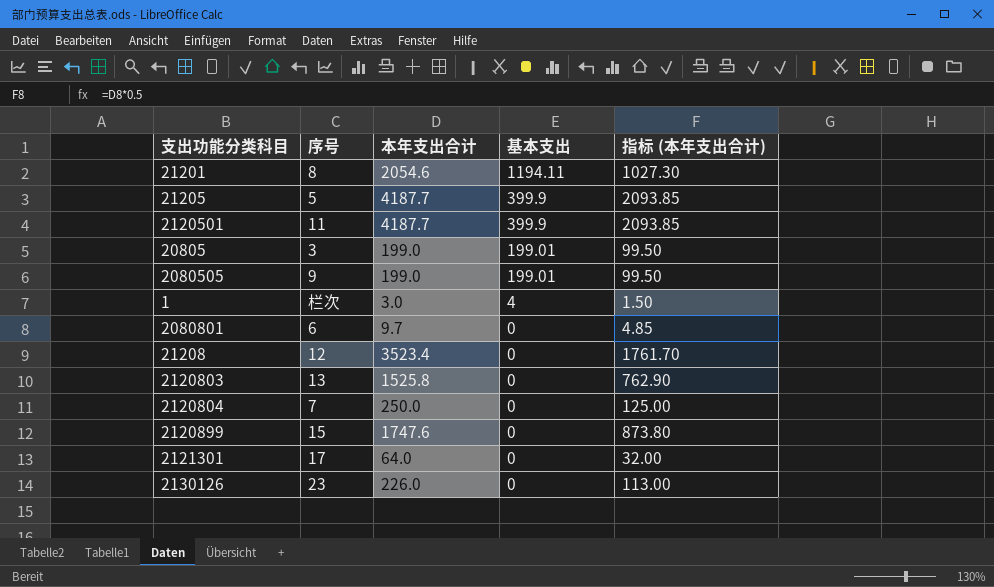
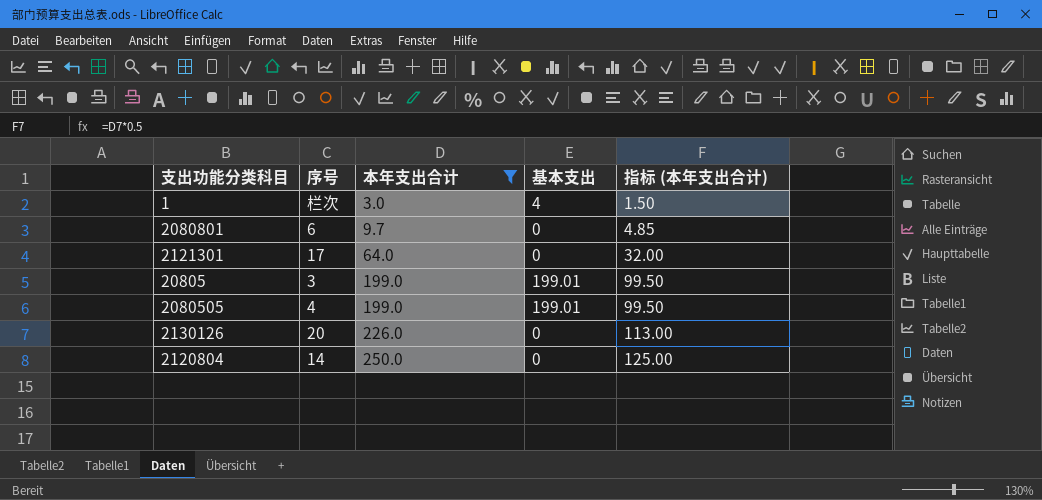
filter: none -> 本年支出合计 <= 250.0
row order: 基本支出 descending -> 本年支出合计 ascending
2080505 | 序号: 9 -> 4
2130126 | 序号: 23 -> 20
2120804 | 序号: 7 -> 14

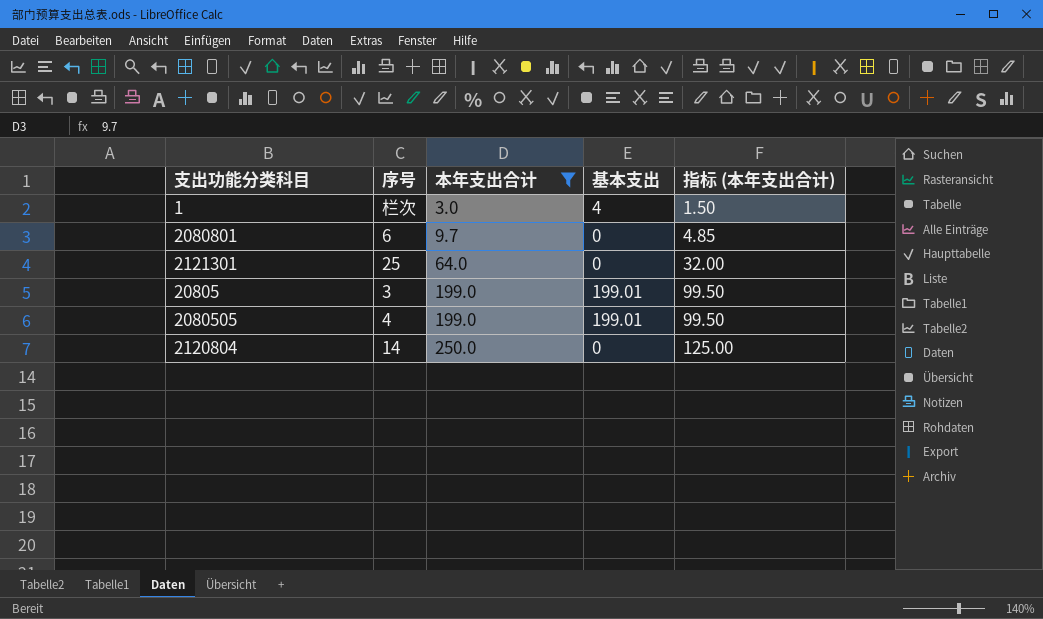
row 2130126: 20 | 226.0 | 0 | 113.00 -> none
2121301 | 序号: 17 -> 25

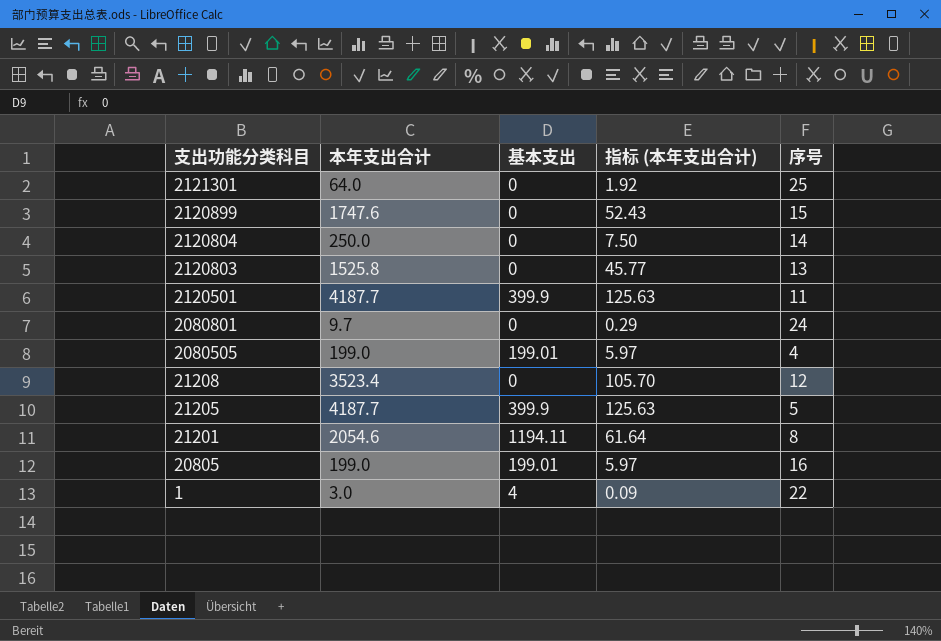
filter: 本年支出合计 <= 250.0 -> none
row order: 本年支出合计 ascending -> 支出功能分类科目 descending
column 指标 (本年支出合计) | formula: [本年支出合计] * 0.5 -> [本年支出合计] * 0.03
column 序号 | position: 2 -> 5
2080801 | 序号: 6 -> 24
20805 | 序号: 3 -> 16
1 | 序号: 栏次 -> 22

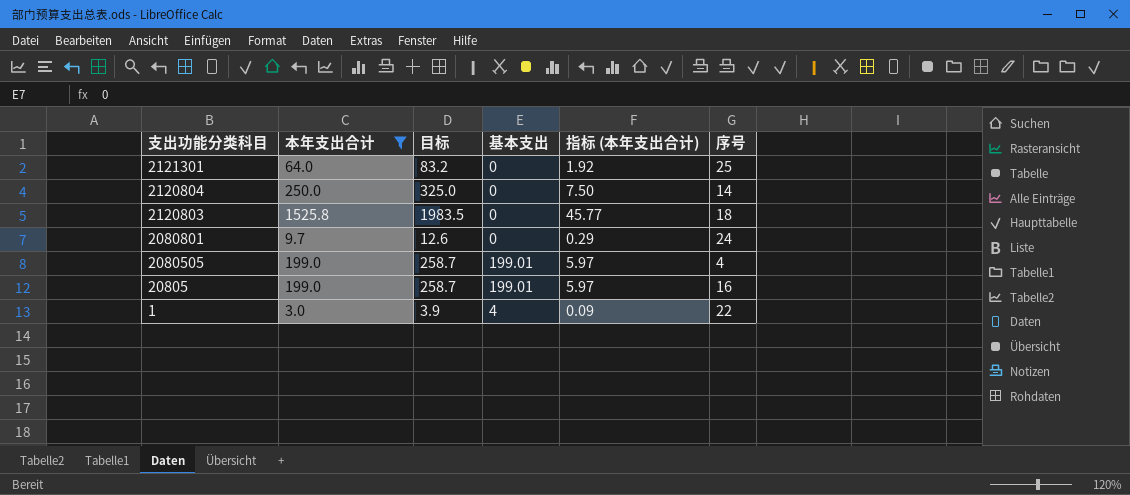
filter: none -> 本年支出合计 <= 1525.8
column 目标 | formula: none -> [本年支出合计] * 1.3
2120803 | 序号: 13 -> 18

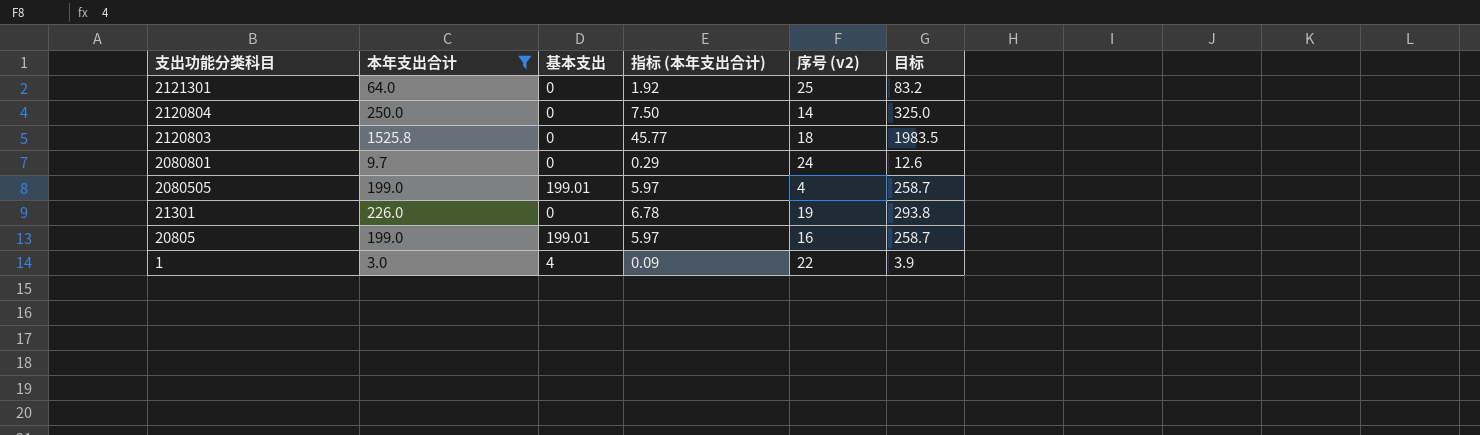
column name: 序号 -> 序号 (v2)
column 目标 | position: 3 -> 6
row 21301: none -> 226.0 | 0 | 6.78 | 19 | 293.8

